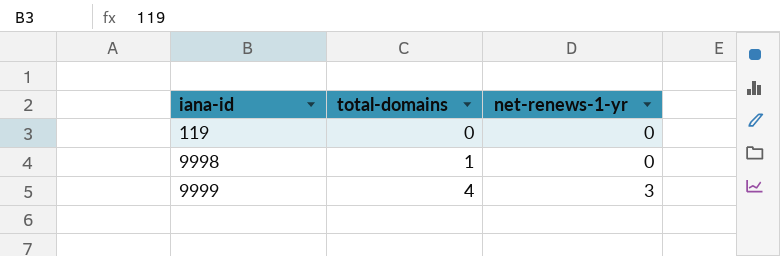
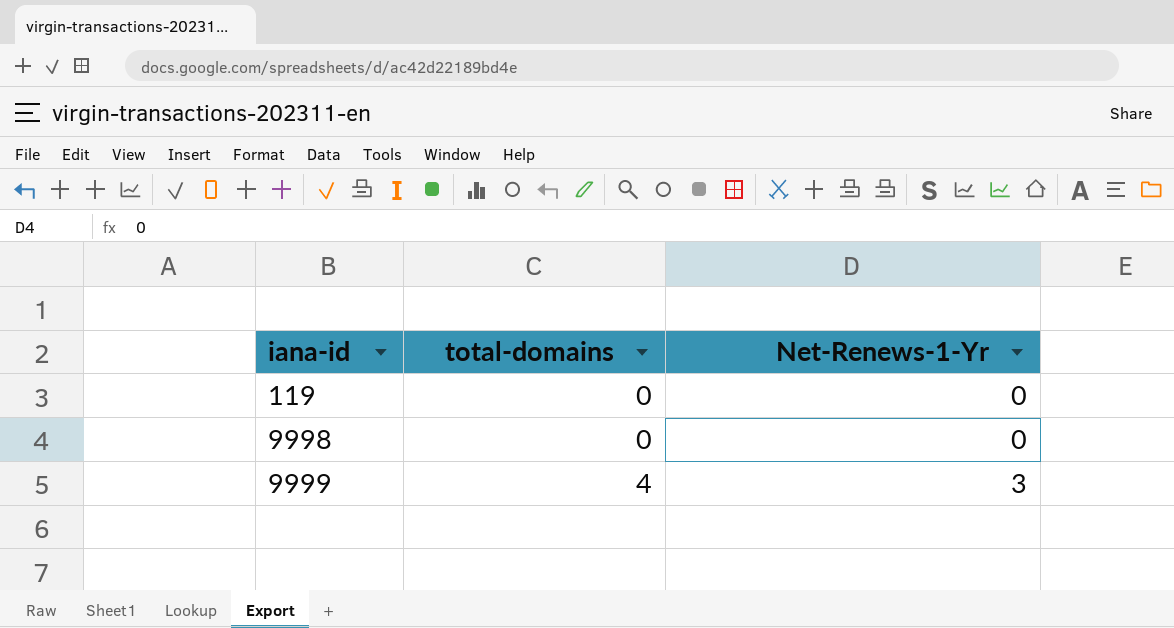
column name: net-renews-1-yr -> Net-Renews-1-Yr
9998 | total-domains: 1 -> 0

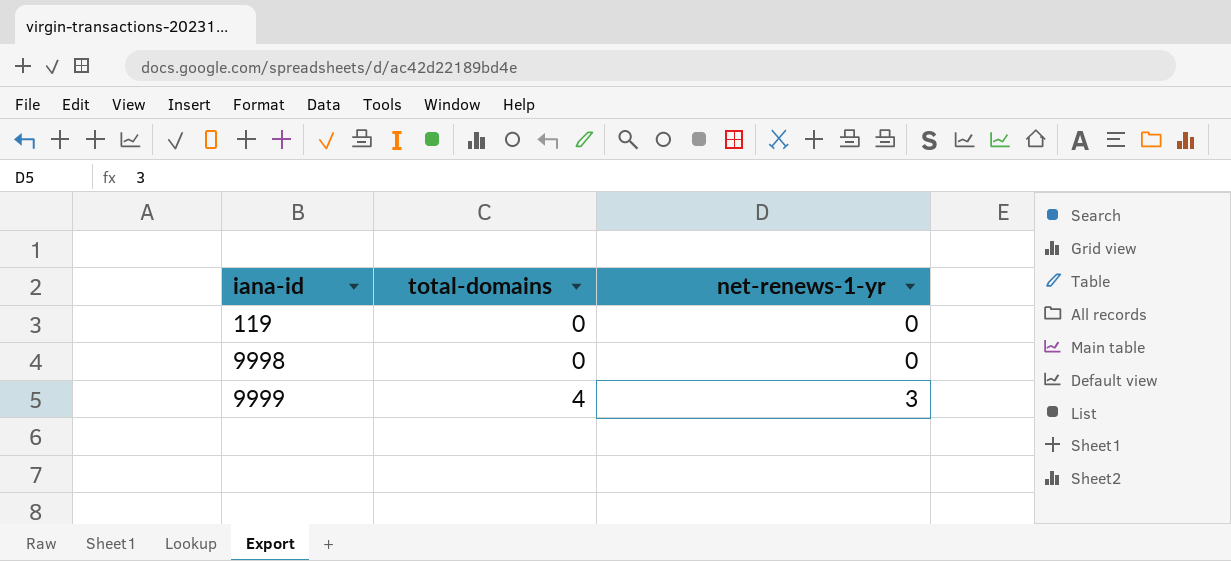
column name: Net-Renews-1-Yr -> net-renews-1-yr

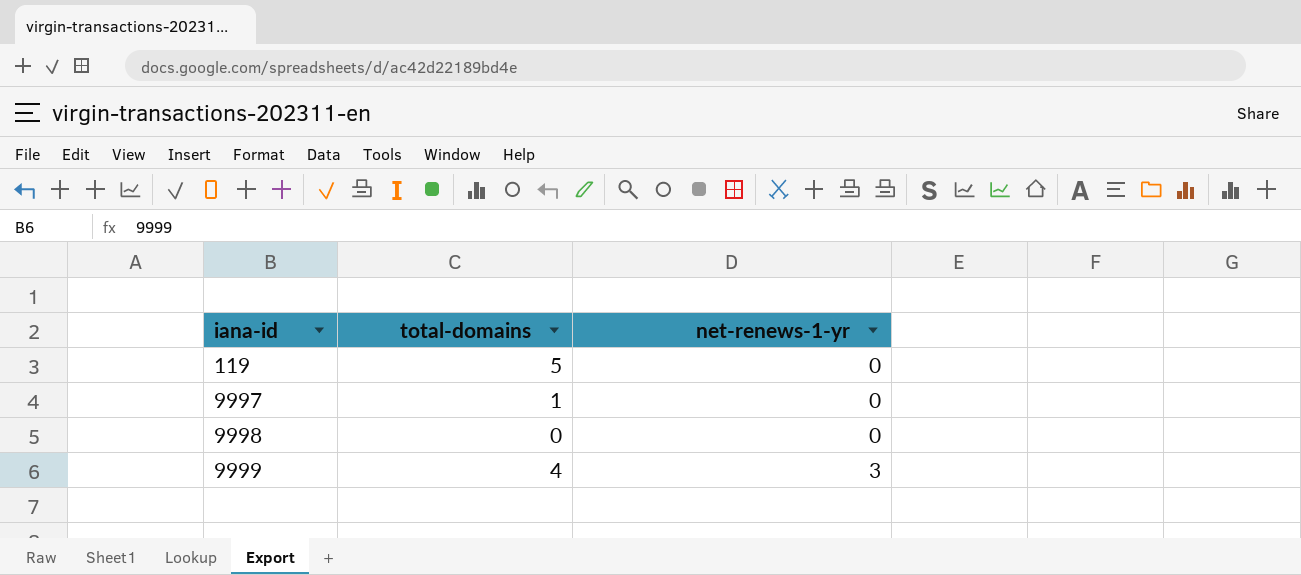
119 | total-domains: 0 -> 5
row 9997: none -> 1 | 0

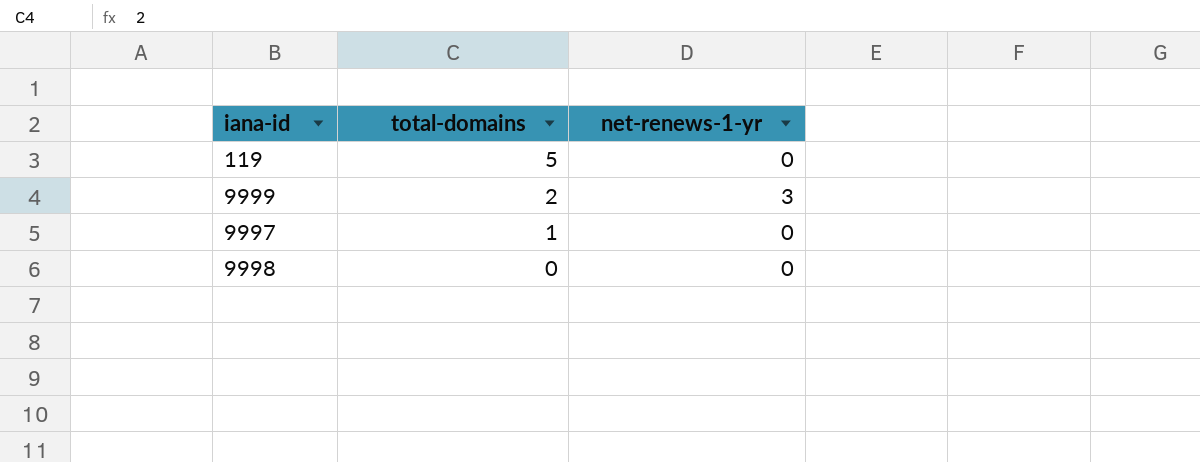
row order: iana-id ascending -> total-domains descending
9999 | total-domains: 4 -> 2

